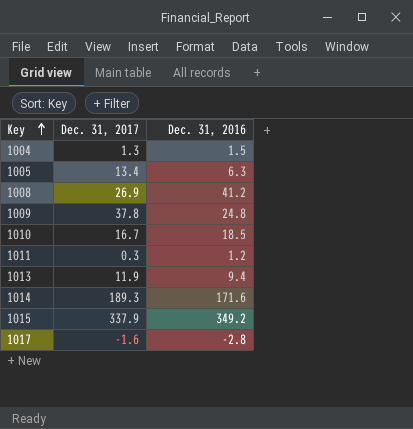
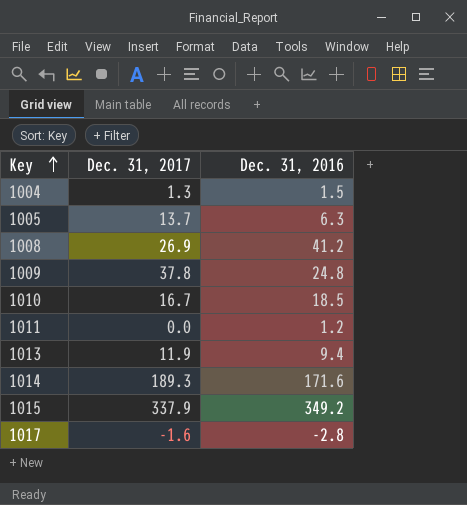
1005 | Dec. 31, 2017: 13.4 -> 13.7
1011 | Dec. 31, 2017: 0.3 -> 0.0

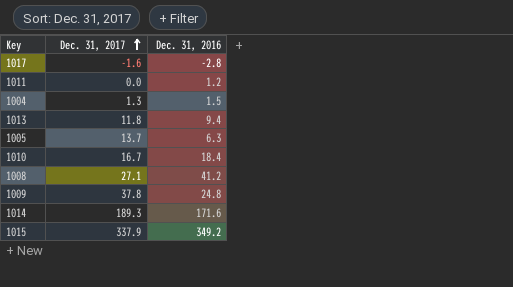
row order: Key ascending -> Dec. 31, 2017 ascending
1013 | Dec. 31, 2017: 11.9 -> 11.8
1010 | Dec. 31, 2016: 18.5 -> 18.4
1008 | Dec. 31, 2017: 26.9 -> 27.1

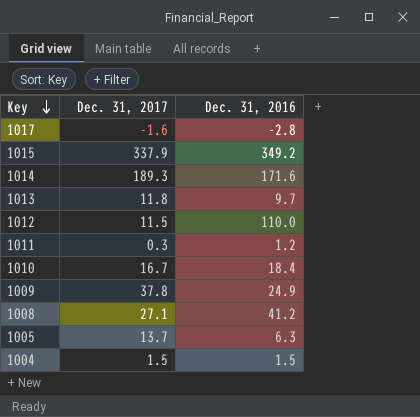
row order: Dec. 31, 2017 ascending -> Key descending
1013 | Dec. 31, 2016: 9.4 -> 9.7
row 1012: none -> 11.5 | 110.0
1011 | Dec. 31, 2017: 0.0 -> 0.3
1009 | Dec. 31, 2016: 24.8 -> 24.9
1004 | Dec. 31, 2017: 1.3 -> 1.5

